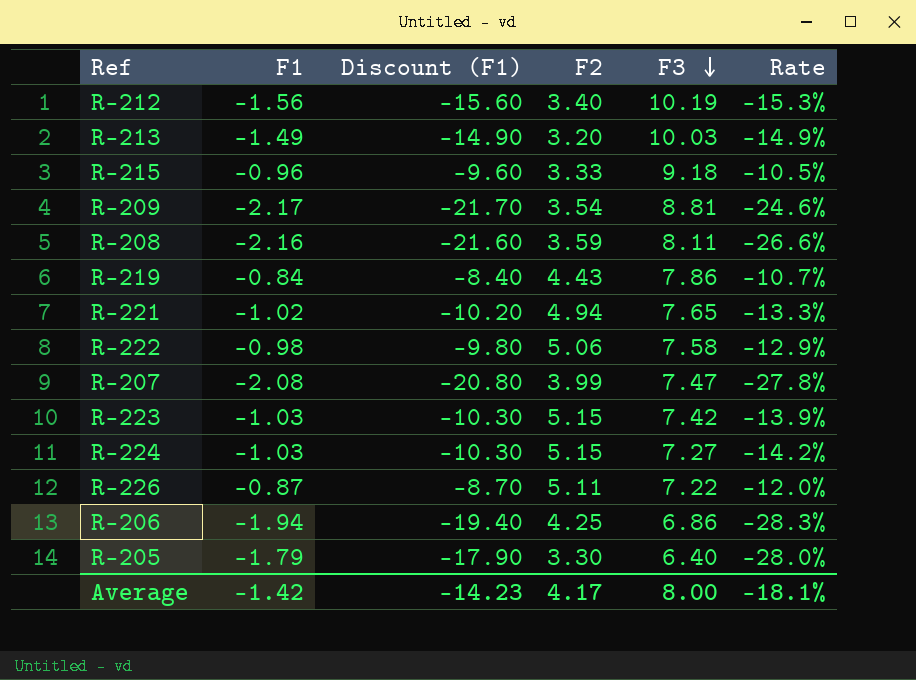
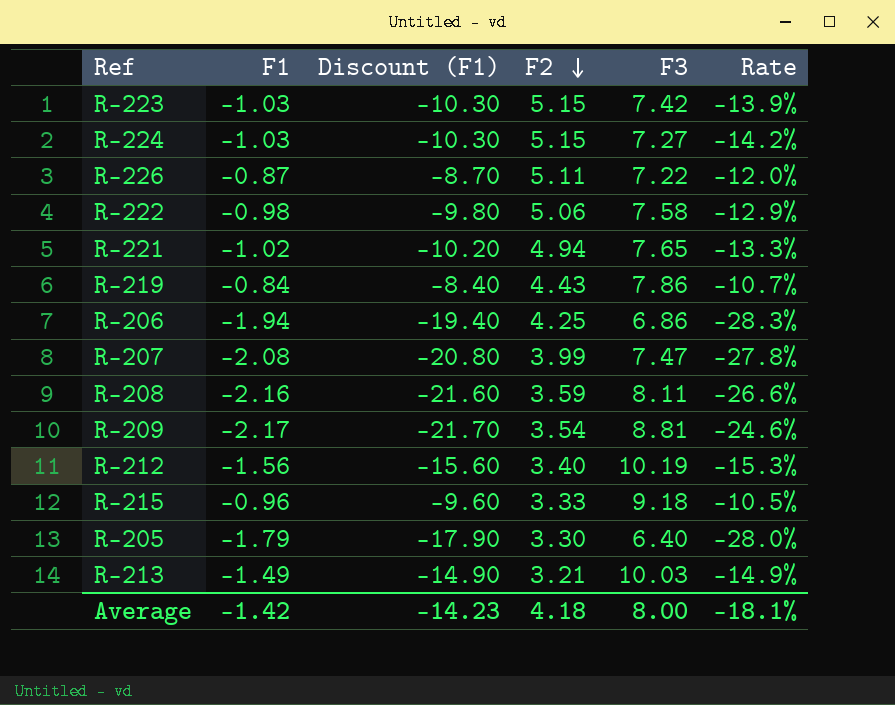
row order: F3 descending -> F2 descending
R-213 | F2: 3.20 -> 3.21
Average | F2: 4.17 -> 4.18

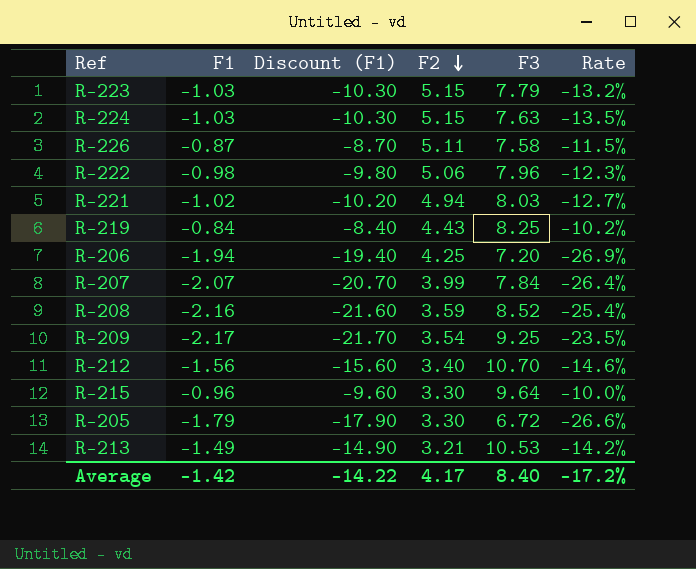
R-223 | F3: 7.42 -> 7.79
R-223 | Rate: -13.9% -> -13.2%
R-224 | F3: 7.27 -> 7.63
R-224 | Rate: -14.2% -> -13.5%
R-226 | F3: 7.22 -> 7.58
R-226 | Rate: -12.0% -> -11.5%
R-222 | F3: 7.58 -> 7.96
R-222 | Rate: -12.9% -> -12.3%
R-221 | F3: 7.65 -> 8.03
R-221 | Rate: -13.3% -> -12.7%
R-219 | F3: 7.86 -> 8.25
R-219 | Rate: -10.7% -> -10.2%
R-206 | F3: 6.86 -> 7.20
R-206 | Rate: -28.3% -> -26.9%
R-207 | F1: -2.08 -> -2.07
R-207 | Discount (F1): -20.80 -> -20.70
R-207 | F3: 7.47 -> 7.84
R-207 | Rate: -27.8% -> -26.4%
R-208 | F3: 8.11 -> 8.52
R-208 | Rate: -26.6% -> -25.4%
R-209 | F3: 8.81 -> 9.25
R-209 | Rate: -24.6% -> -23.5%
R-212 | F3: 10.19 -> 10.70
R-212 | Rate: -15.3% -> -14.6%
R-215 | F2: 3.33 -> 3.30
R-215 | F3: 9.18 -> 9.64
R-215 | Rate: -10.5% -> -10.0%
R-205 | F3: 6.40 -> 6.72
R-205 | Rate: -28.0% -> -26.6%
R-213 | F3: 10.03 -> 10.53
R-213 | Rate: -14.9% -> -14.2%
Average | Discount (F1): -14.23 -> -14.22
Average | F2: 4.18 -> 4.17
Average | F3: 8.00 -> 8.40
Average | Rate: -18.1% -> -17.2%

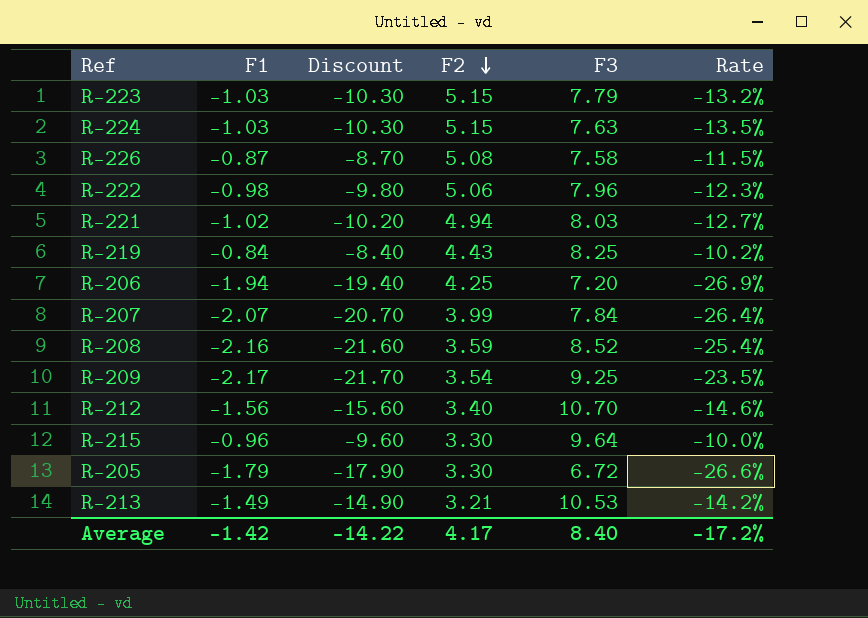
column name: Discount (F1) -> Discount
R-226 | F2: 5.11 -> 5.08

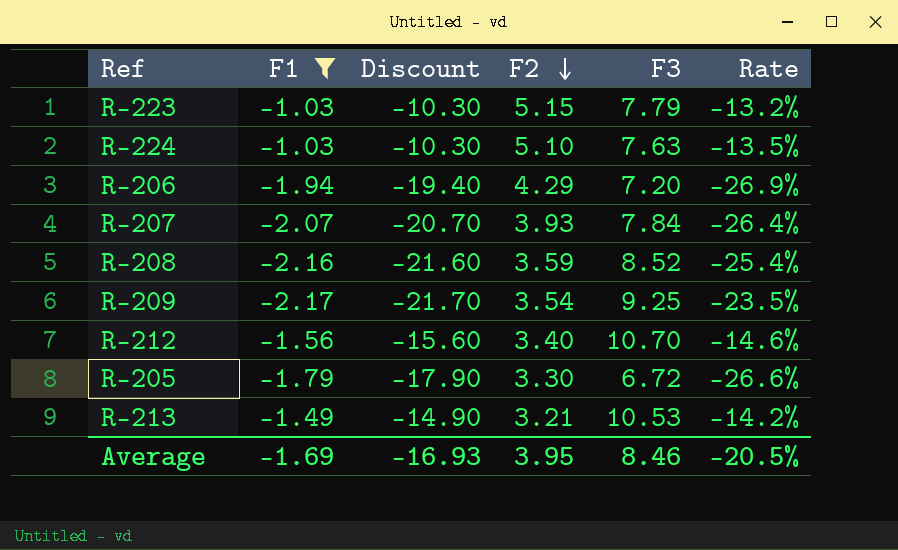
filter: none -> F1 <= -1.03
R-224 | F2: 5.15 -> 5.10
R-206 | F2: 4.25 -> 4.29
R-207 | F2: 3.99 -> 3.93
Average | F1: -1.42 -> -1.69
Average | Discount: -14.22 -> -16.93
Average | F2: 4.17 -> 3.95
Average | F3: 8.40 -> 8.46
Average | Rate: -17.2% -> -20.5%

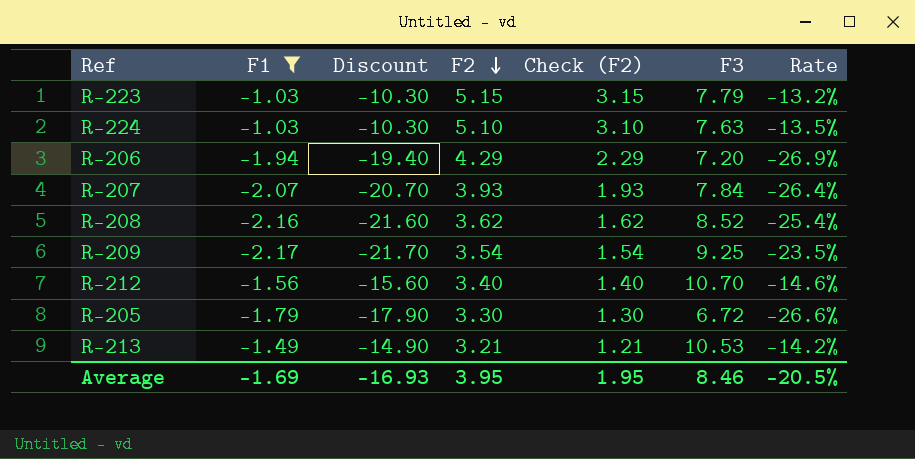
column Check (F2) | formula: none -> [F2] - 2
R-208 | F2: 3.59 -> 3.62

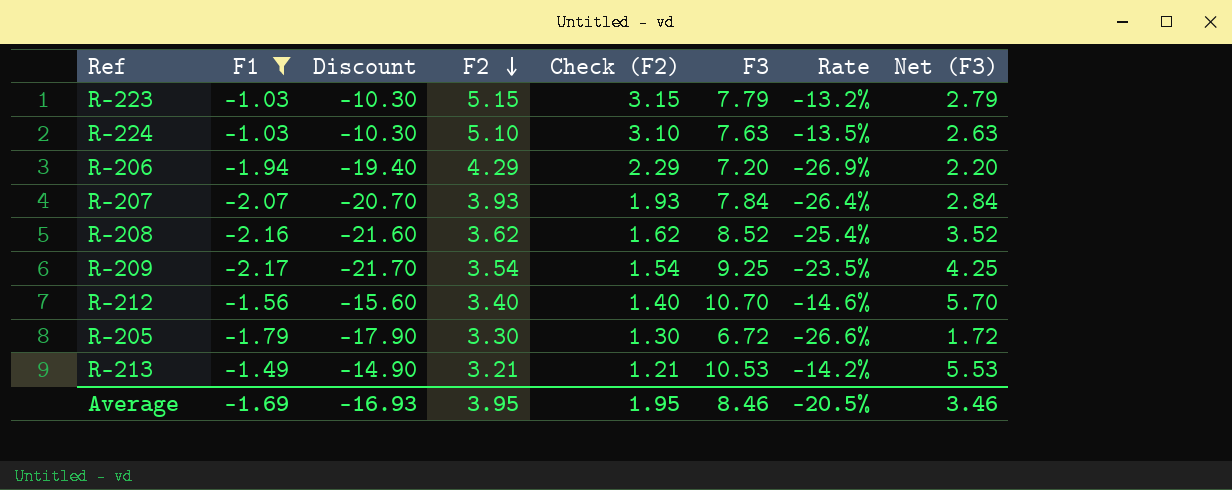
column Net (F3) | formula: none -> [F3] - 5

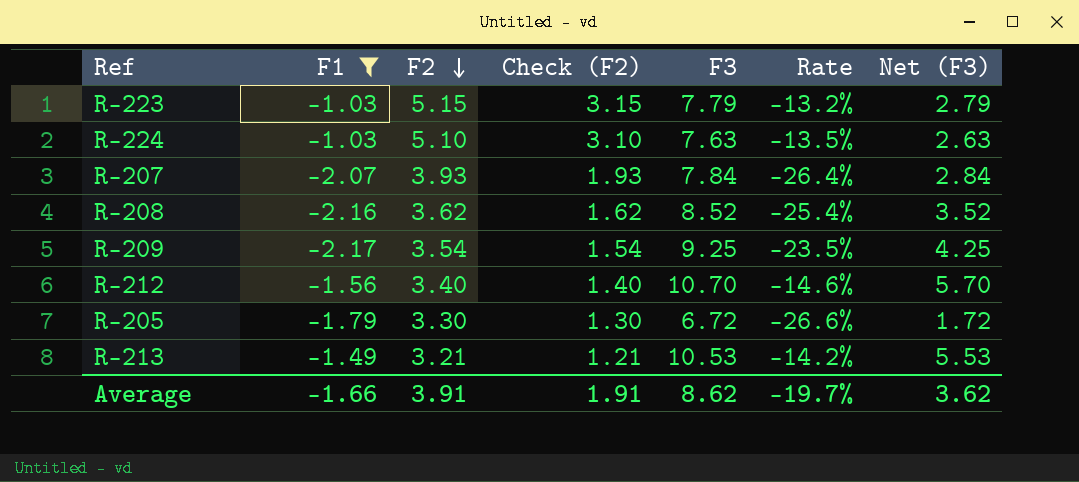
column Discount | formula: [F1] * 10 -> none
row R-206: -1.94 | -19.40 | 4.29 | 2.29 | 7.20 | -26.9% | 2.20 -> none
Average | F1: -1.69 -> -1.66
Average | F2: 3.95 -> 3.91
Average | Check (F2): 1.95 -> 1.91
Average | F3: 8.46 -> 8.62
Average | Rate: -20.5% -> -19.7%
Average | Net (F3): 3.46 -> 3.62

